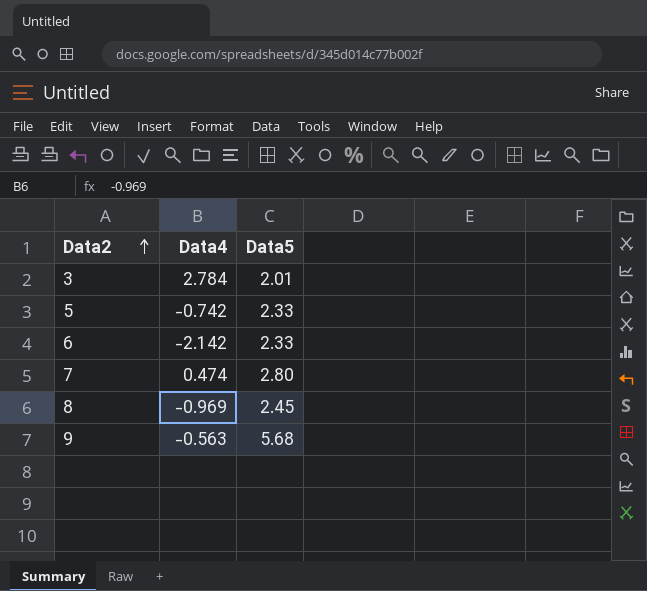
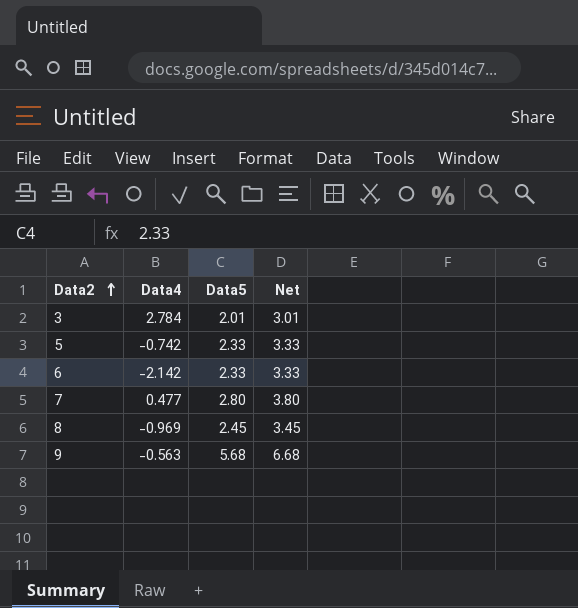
column Net | formula: none -> [Data5] + 1
7 | Data4: 0.474 -> 0.477

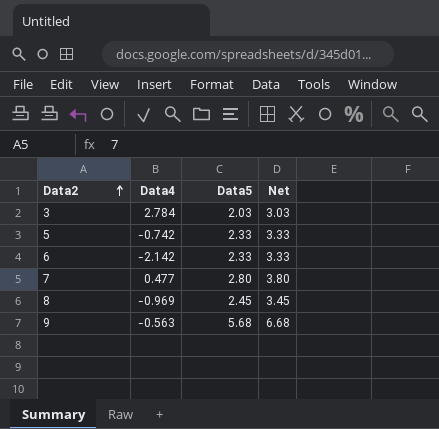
3 | Data5: 2.01 -> 2.03
3 | Net: 3.01 -> 3.03

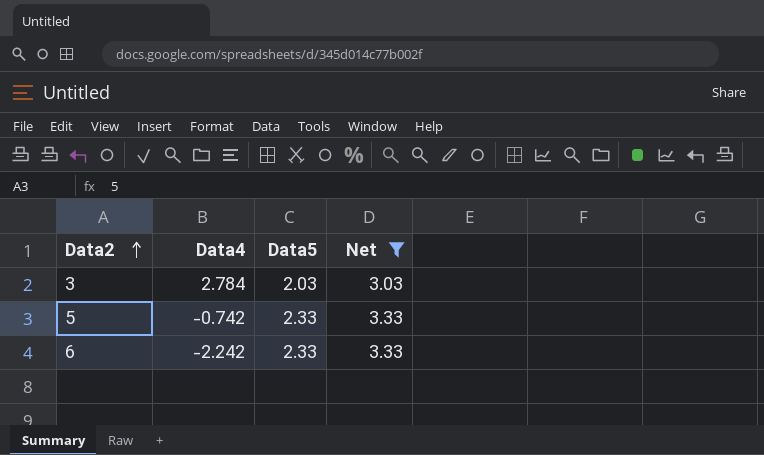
filter: none -> Net <= 3.33
6 | Data4: -2.142 -> -2.242

